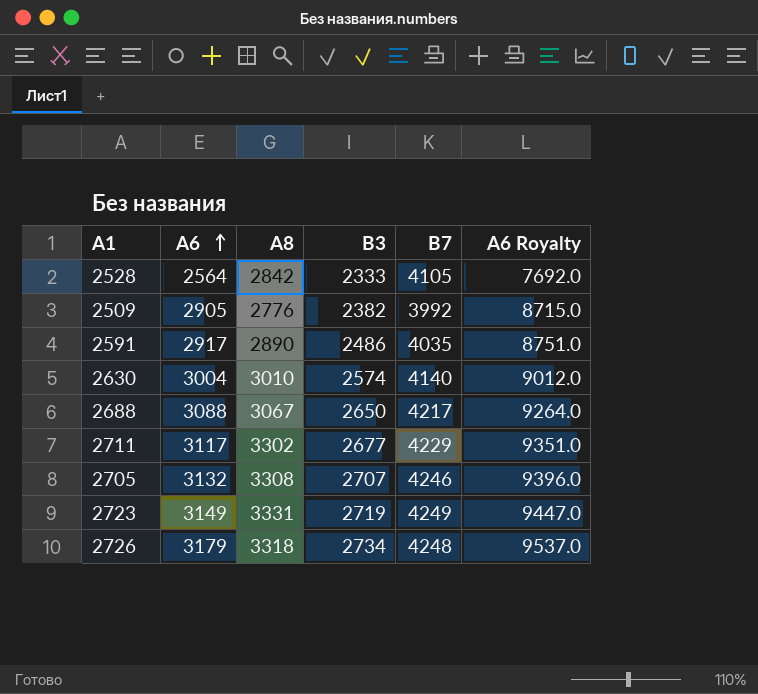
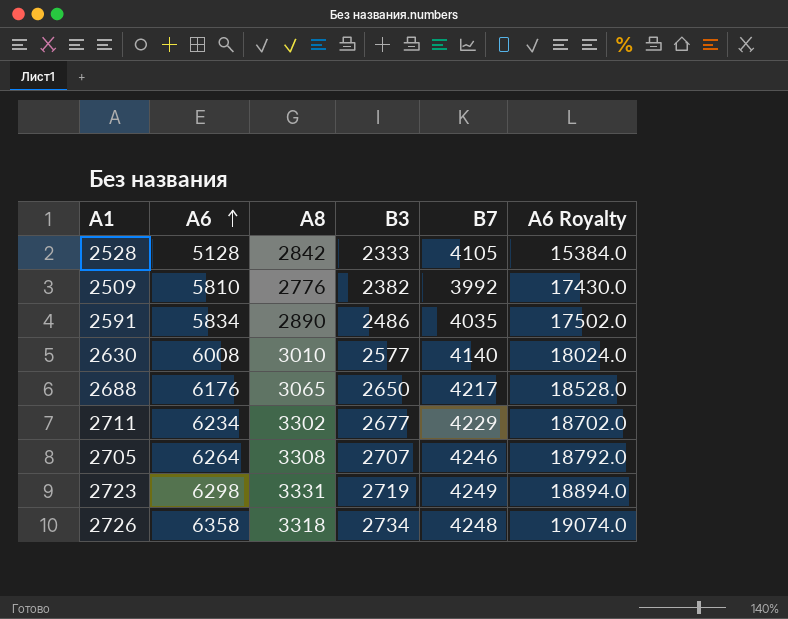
2528 | A6: 2564 -> 5128
2528 | A6 Royalty: 7692.0 -> 15384.0
2509 | A6: 2905 -> 5810
2509 | A6 Royalty: 8715.0 -> 17430.0
2591 | A6: 2917 -> 5834
2591 | A6 Royalty: 8751.0 -> 17502.0
2630 | A6: 3004 -> 6008
2630 | B3: 2574 -> 2577
2630 | A6 Royalty: 9012.0 -> 18024.0
2688 | A6: 3088 -> 6176
2688 | A8: 3067 -> 3065
2688 | A6 Royalty: 9264.0 -> 18528.0
2711 | A6: 3117 -> 6234
2711 | A6 Royalty: 9351.0 -> 18702.0
2705 | A6: 3132 -> 6264
2705 | A6 Royalty: 9396.0 -> 18792.0
2723 | A6: 3149 -> 6298
2723 | A6 Royalty: 9447.0 -> 18894.0
2726 | A6: 3179 -> 6358
2726 | A6 Royalty: 9537.0 -> 19074.0

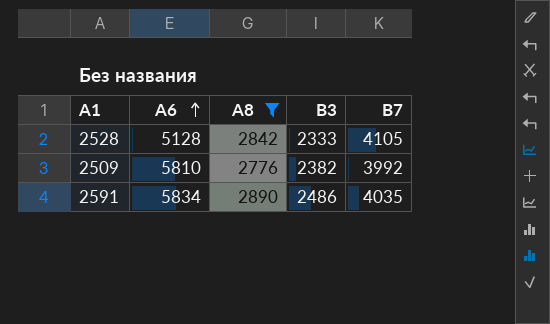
filter: none -> A8 <= 2890
column A6 Royalty | formula: [A6] * 3 -> none

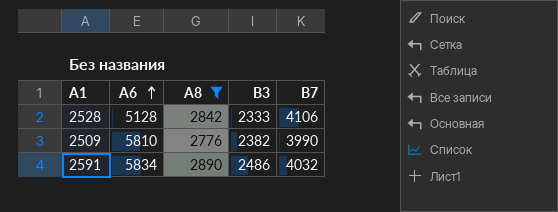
2528 | B7: 4105 -> 4106
2509 | B7: 3992 -> 3990
2591 | B7: 4035 -> 4032

